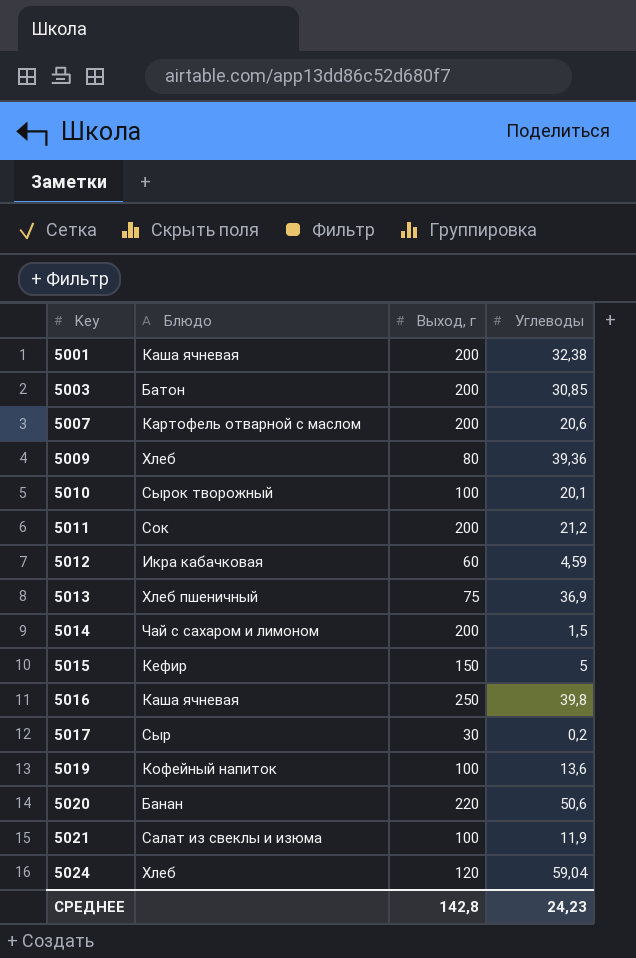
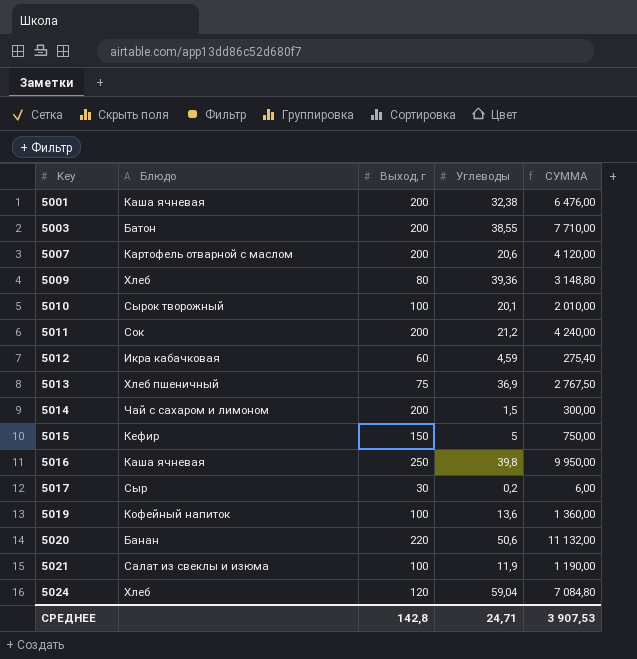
column СУММА | formula: none -> [Выход, г] * [Углеводы]
5003 | Углеводы: 30,85 -> 38,55
СРЕДНЕЕ | Углеводы: 24,23 -> 24,71

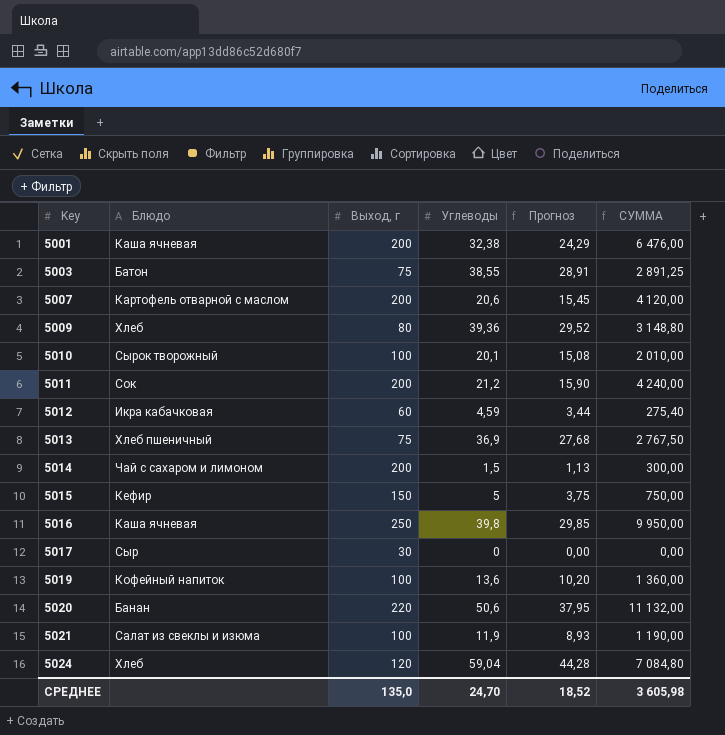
column Прогноз | formula: none -> [Углеводы] * 0,75
5003 | Выход, г: 200 -> 75
5003 | СУММА: 7 710,00 -> 2 891,25
5017 | Углеводы: 0,2 -> 0
5017 | СУММА: 6,00 -> 0,00
СРЕДНЕЕ | Выход, г: 142,8 -> 135,0
СРЕДНЕЕ | Углеводы: 24,71 -> 24,70
СРЕДНЕЕ | СУММА: 3 907,53 -> 3 605,98

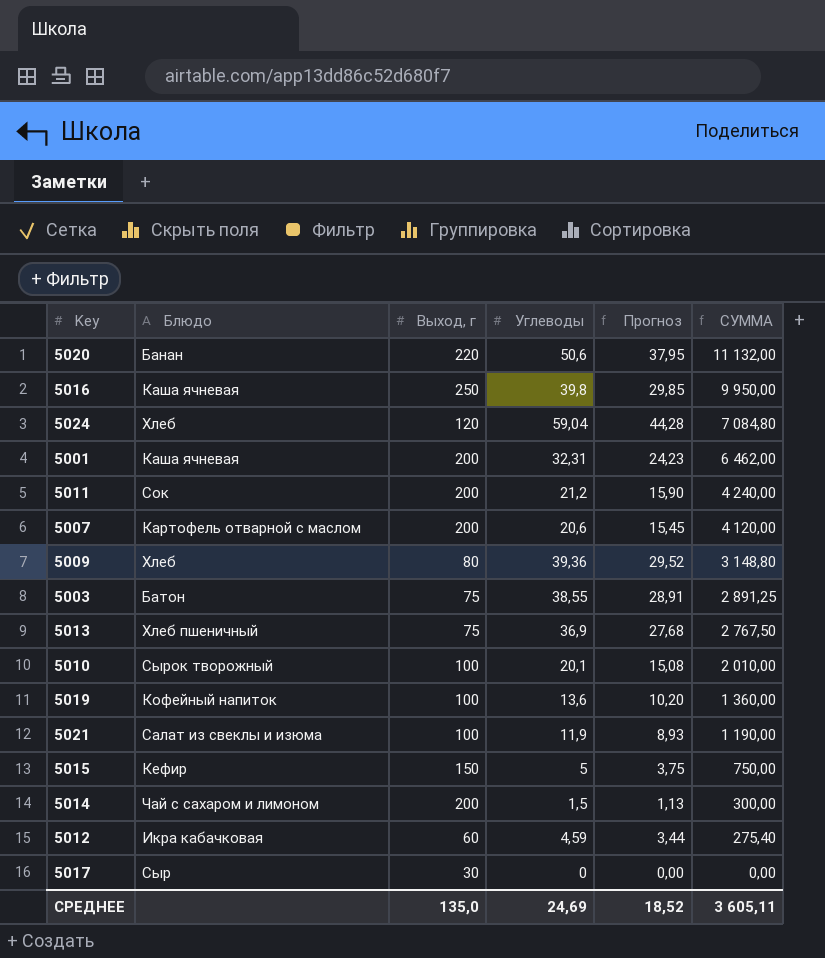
row order: Key ascending -> СУММА descending
5001 | Углеводы: 32,38 -> 32,31
5001 | Прогноз: 24,29 -> 24,23
5001 | СУММА: 6 476,00 -> 6 462,00
СРЕДНЕЕ | Углеводы: 24,70 -> 24,69
СРЕДНЕЕ | СУММА: 3 605,98 -> 3 605,11

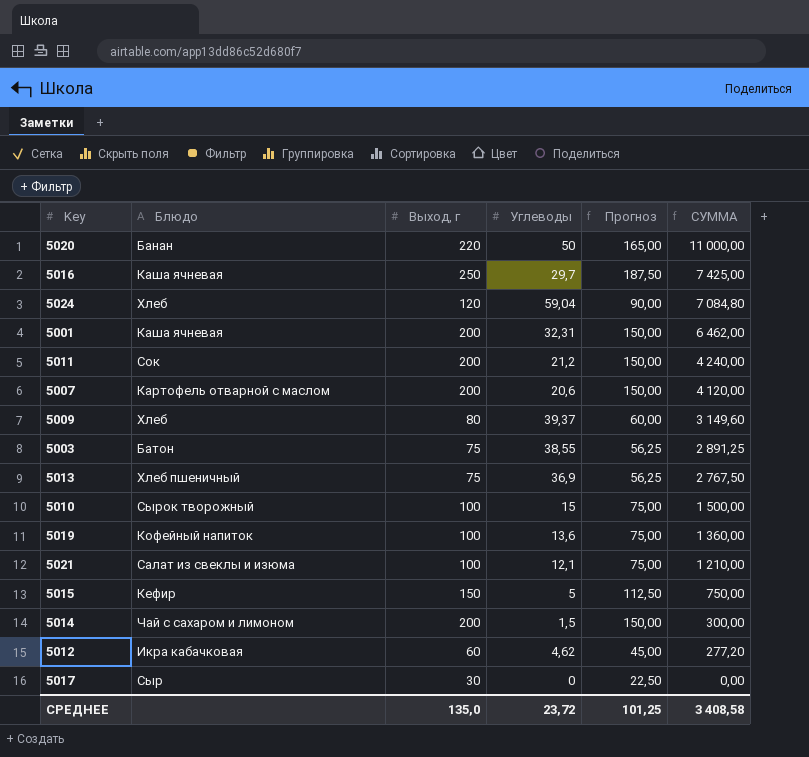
column Прогноз | formula: [Углеводы] * 0,75 -> [Выход, г] * 0,75
5020 | Углеводы: 50,6 -> 50
5020 | СУММА: 11 132,00 -> 11 000,00
5016 | Углеводы: 39,8 -> 29,7
5016 | СУММА: 9 950,00 -> 7 425,00
5009 | Углеводы: 39,36 -> 39,37
5009 | СУММА: 3 148,80 -> 3 149,60
5010 | Углеводы: 20,1 -> 15
5010 | СУММА: 2 010,00 -> 1 500,00
5021 | Углеводы: 11,9 -> 12,1
5021 | СУММА: 1 190,00 -> 1 210,00
5012 | Углеводы: 4,59 -> 4,62
5012 | СУММА: 275,40 -> 277,20
СРЕДНЕЕ | Углеводы: 24,69 -> 23,72
СРЕДНЕЕ | Прогноз: 18,52 -> 101,25
СРЕДНЕЕ | СУММА: 3 605,11 -> 3 408,58

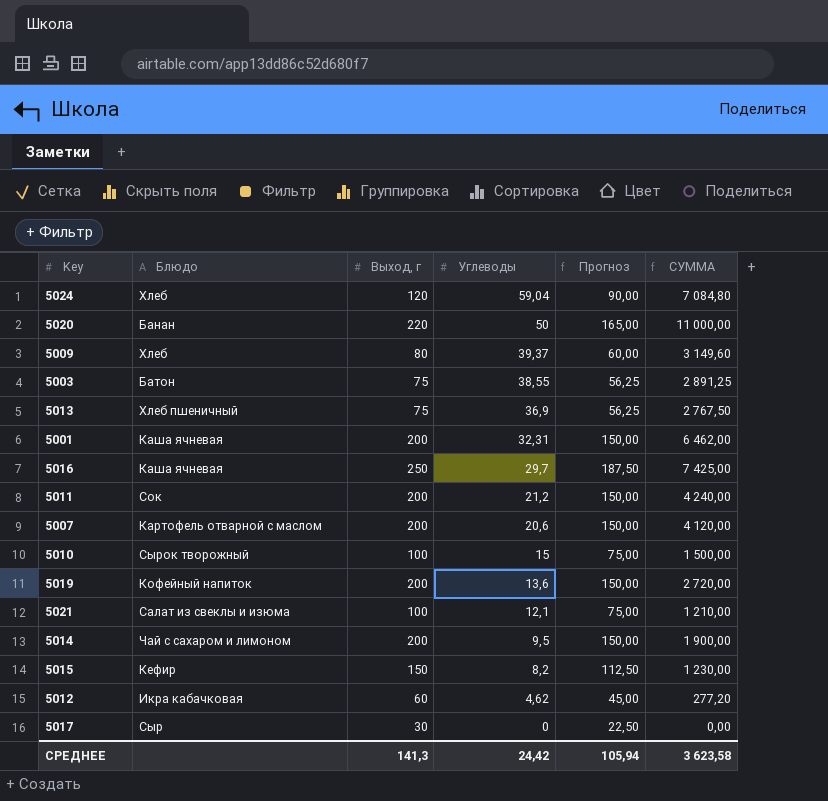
row order: СУММА descending -> Углеводы descending
5019 | Выход, г: 100 -> 200
5019 | Прогноз: 75,00 -> 150,00
5019 | СУММА: 1 360,00 -> 2 720,00
5014 | Углеводы: 1,5 -> 9,5
5014 | СУММА: 300,00 -> 1 900,00
5015 | Углеводы: 5 -> 8,2
5015 | СУММА: 750,00 -> 1 230,00
СРЕДНЕЕ | Выход, г: 135,0 -> 141,3
СРЕДНЕЕ | Углеводы: 23,72 -> 24,42
СРЕДНЕЕ | Прогноз: 101,25 -> 105,94
СРЕДНЕЕ | СУММА: 3 408,58 -> 3 623,58

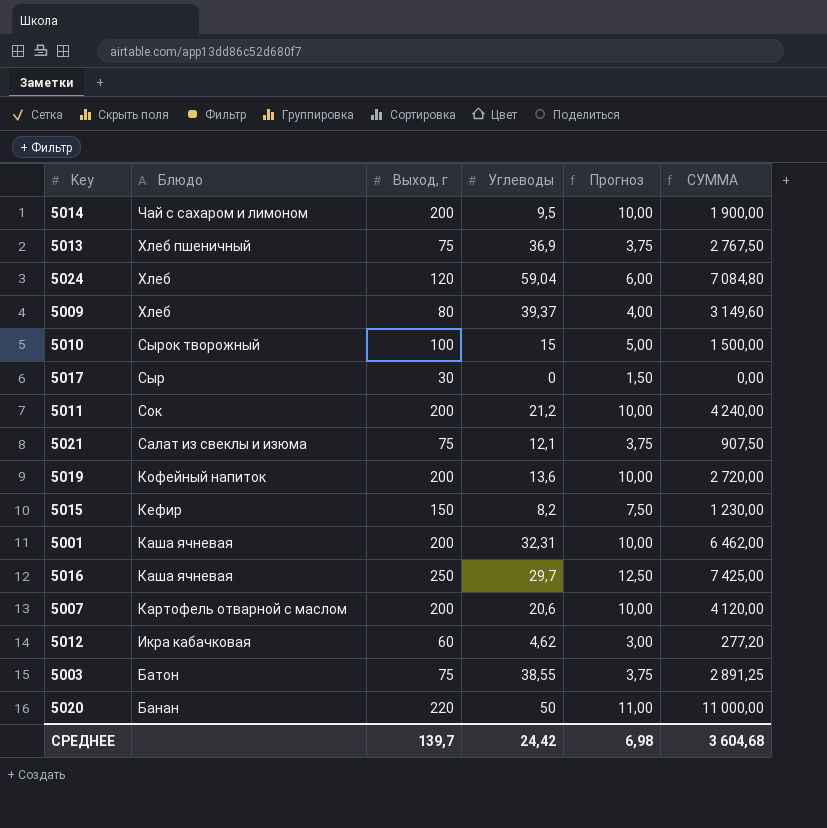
row order: Углеводы descending -> Блюдо descending
column Прогноз | formula: [Выход, г] * 0,75 -> [Выход, г] * 0,05
5021 | Выход, г: 100 -> 75
5021 | СУММА: 1 210,00 -> 907,50
СРЕДНЕЕ | Выход, г: 141,3 -> 139,7
СРЕДНЕЕ | Прогноз: 105,94 -> 6,98
СРЕДНЕЕ | СУММА: 3 623,58 -> 3 604,68

